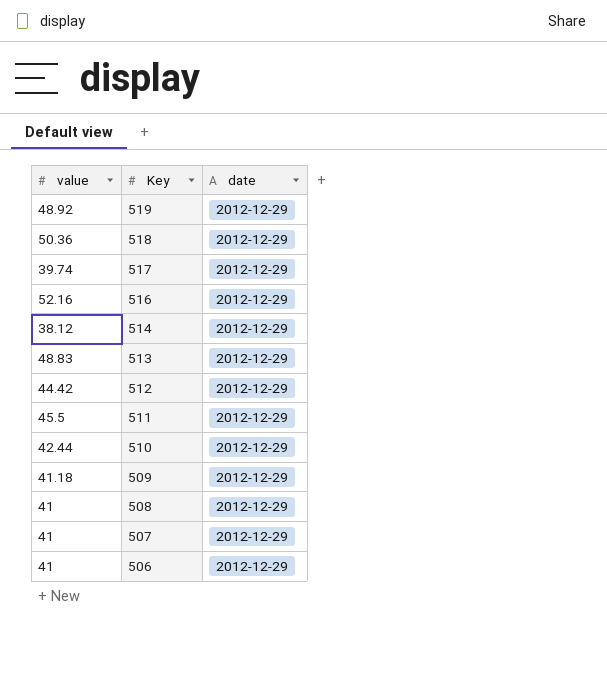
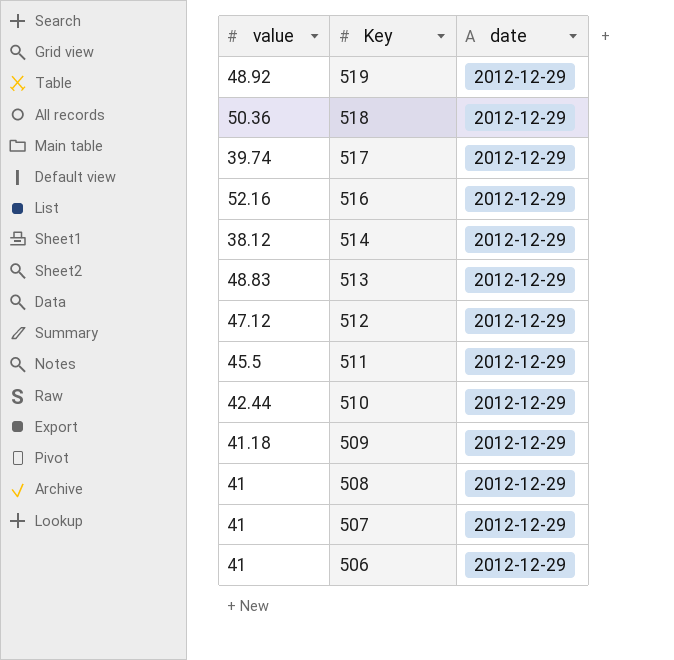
512 | value: 44.42 -> 47.12

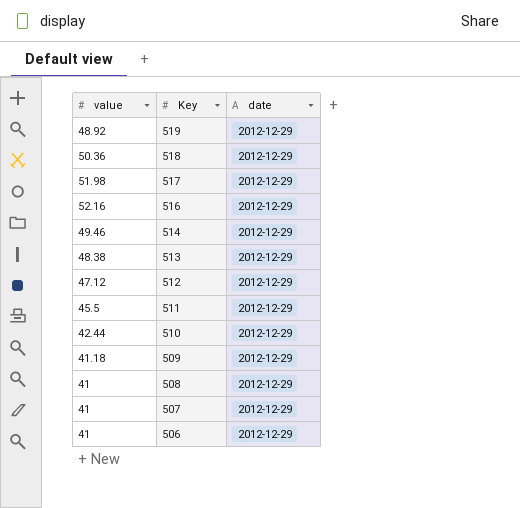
517 | value: 39.74 -> 51.98
514 | value: 38.12 -> 49.46
513 | value: 48.83 -> 48.38

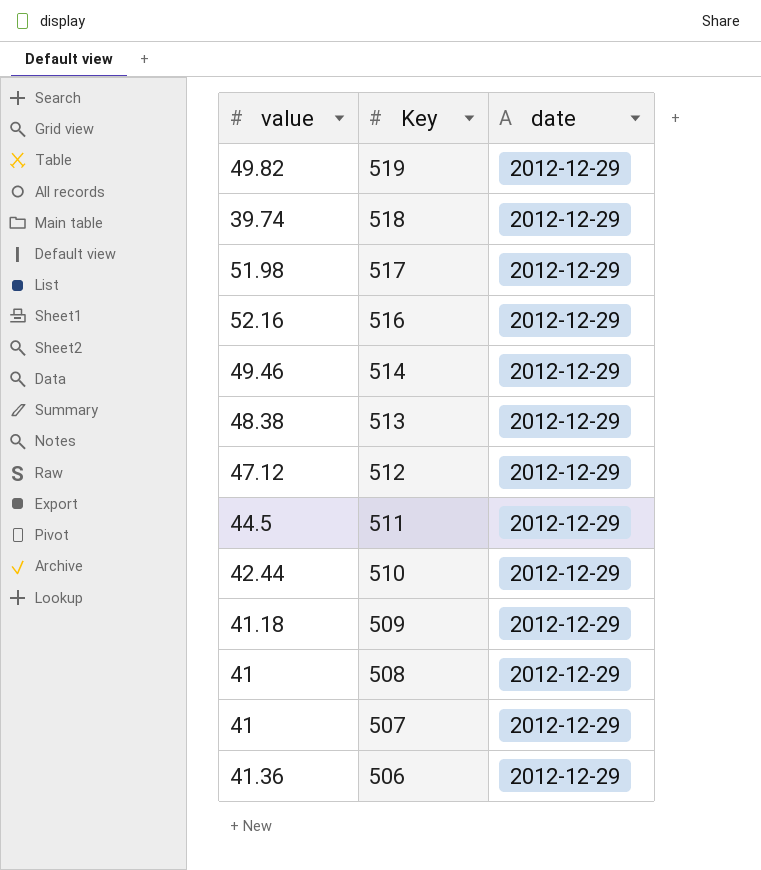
519 | value: 48.92 -> 49.82
518 | value: 50.36 -> 39.74
511 | value: 45.5 -> 44.5
506 | value: 41 -> 41.36

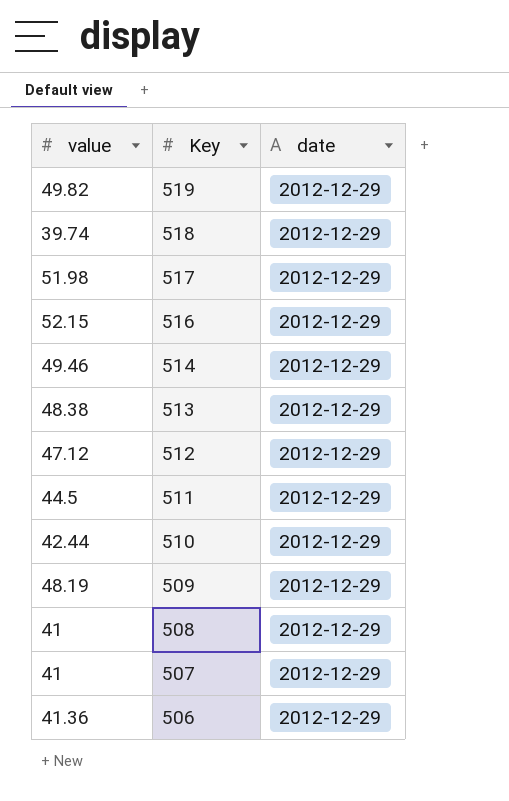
516 | value: 52.16 -> 52.15
509 | value: 41.18 -> 48.19

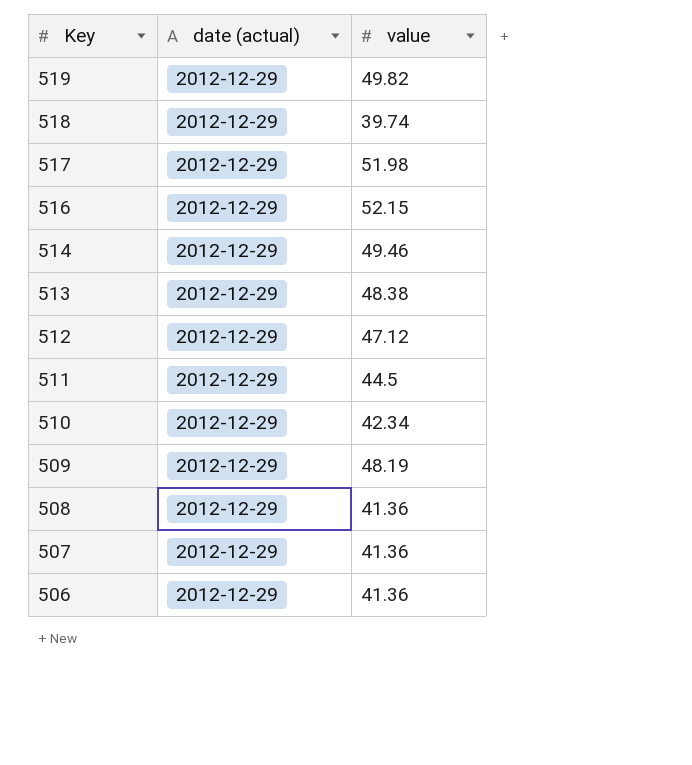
column name: date -> date (actual)
column value | position: 1 -> 3
510 | value: 42.44 -> 42.34
508 | value: 41 -> 41.36
507 | value: 41 -> 41.36

